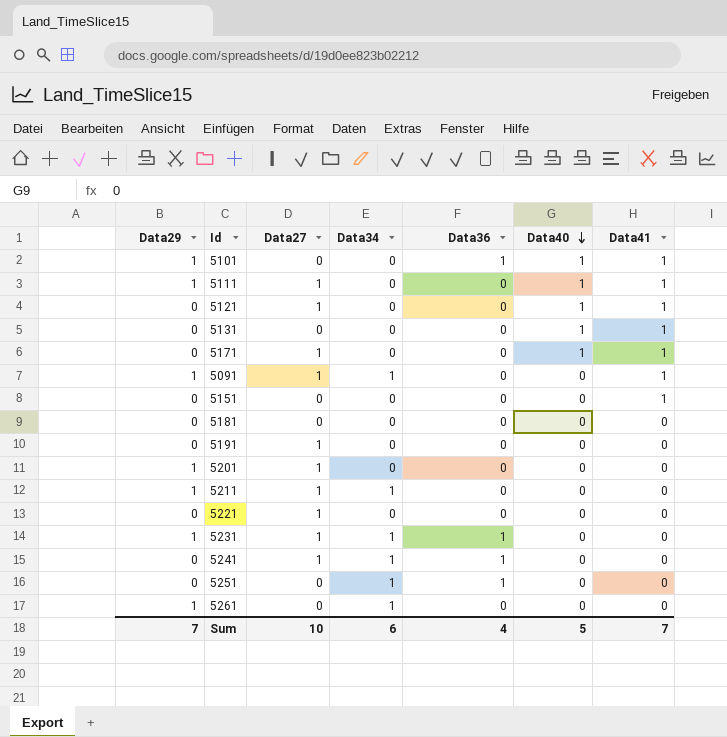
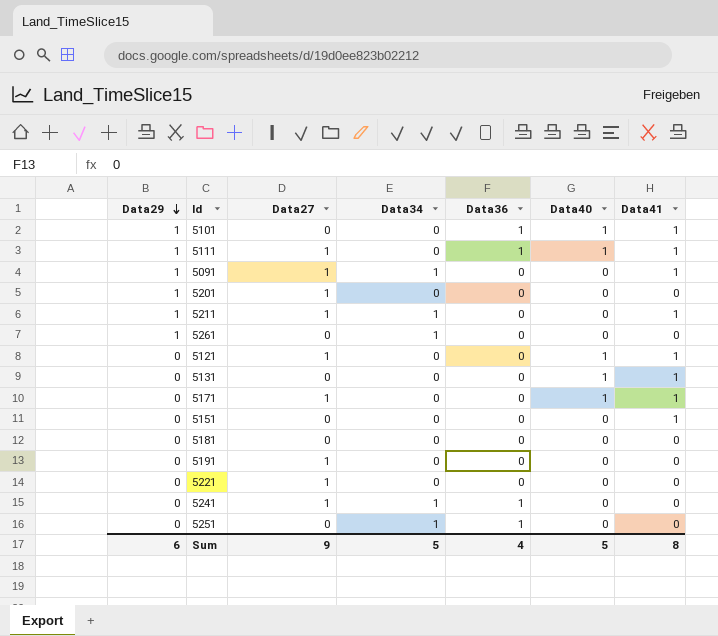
row order: Data40 descending -> Data29 descending
row 5231: 1 | 1 | 1 | 1 | 0 | 0 -> none
5111 | Data36: 0 -> 1
5211 | Data41: 0 -> 1
Sum | Data29: 7 -> 6
Sum | Data27: 10 -> 9
Sum | Data34: 6 -> 5
Sum | Data41: 7 -> 8

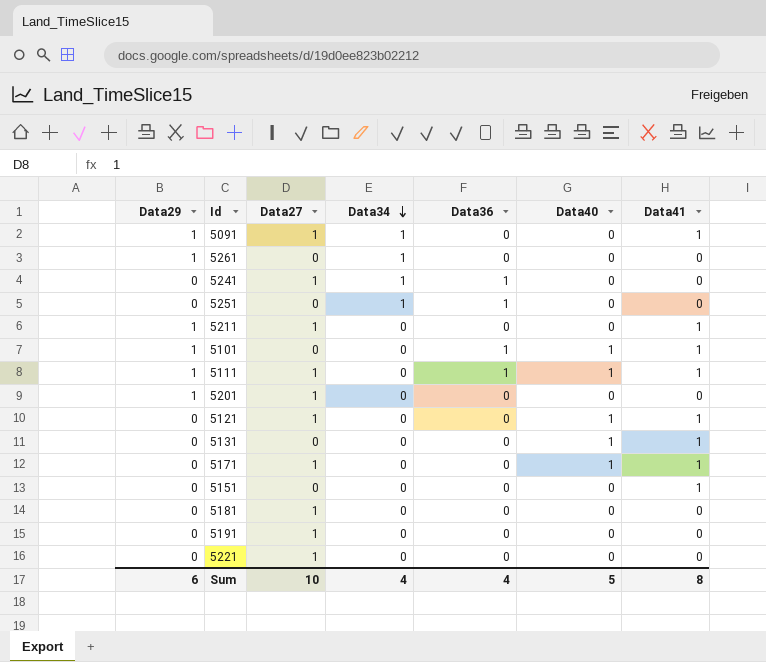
row order: Data29 descending -> Data34 descending
5211 | Data34: 1 -> 0
5181 | Data27: 0 -> 1
Sum | Data27: 9 -> 10
Sum | Data34: 5 -> 4

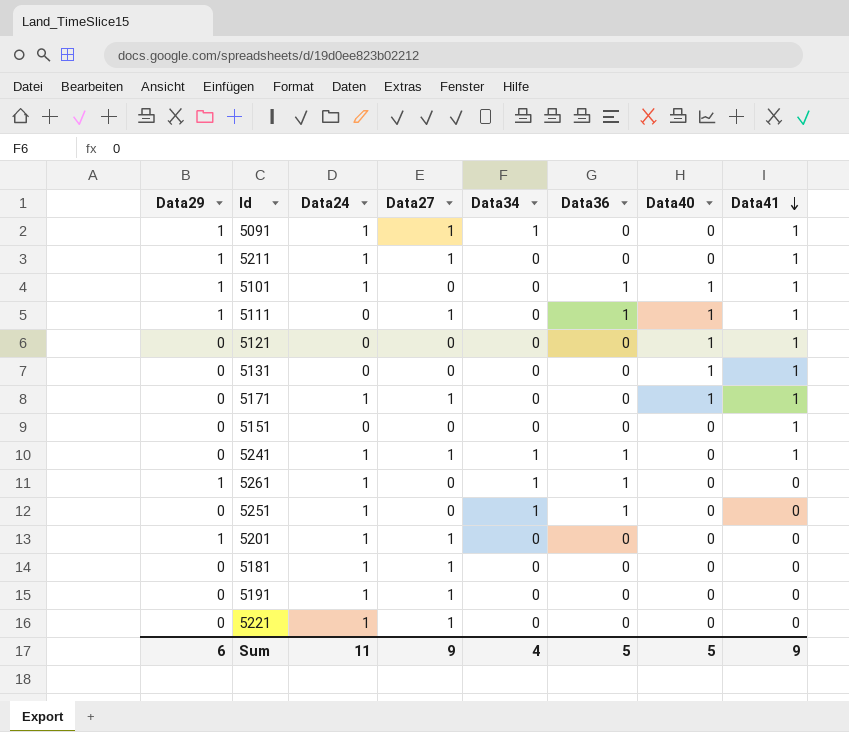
row order: Data34 descending -> Data41 descending
column Data24 | position: none -> 3
5121 | Data27: 1 -> 0
5241 | Data41: 0 -> 1
5261 | Data36: 0 -> 1
Sum | Data27: 10 -> 9
Sum | Data36: 4 -> 5
Sum | Data41: 8 -> 9

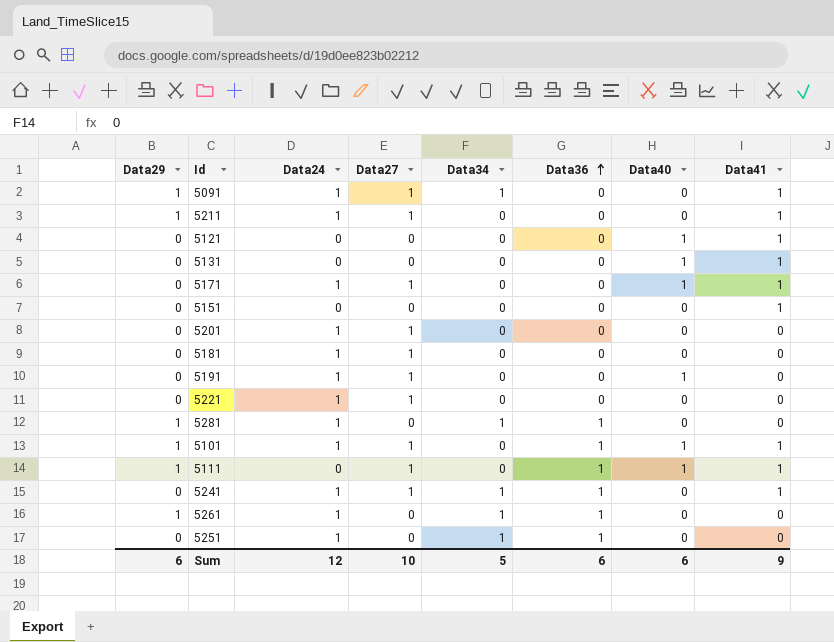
row order: Data41 descending -> Data36 ascending
5201 | Data29: 1 -> 0
5191 | Data40: 0 -> 1
row 5281: none -> 1 | 1 | 0 | 1 | 1 | 0 | 0
5101 | Data27: 0 -> 1
Sum | Data24: 11 -> 12
Sum | Data27: 9 -> 10
Sum | Data34: 4 -> 5
Sum | Data36: 5 -> 6
Sum | Data40: 5 -> 6

